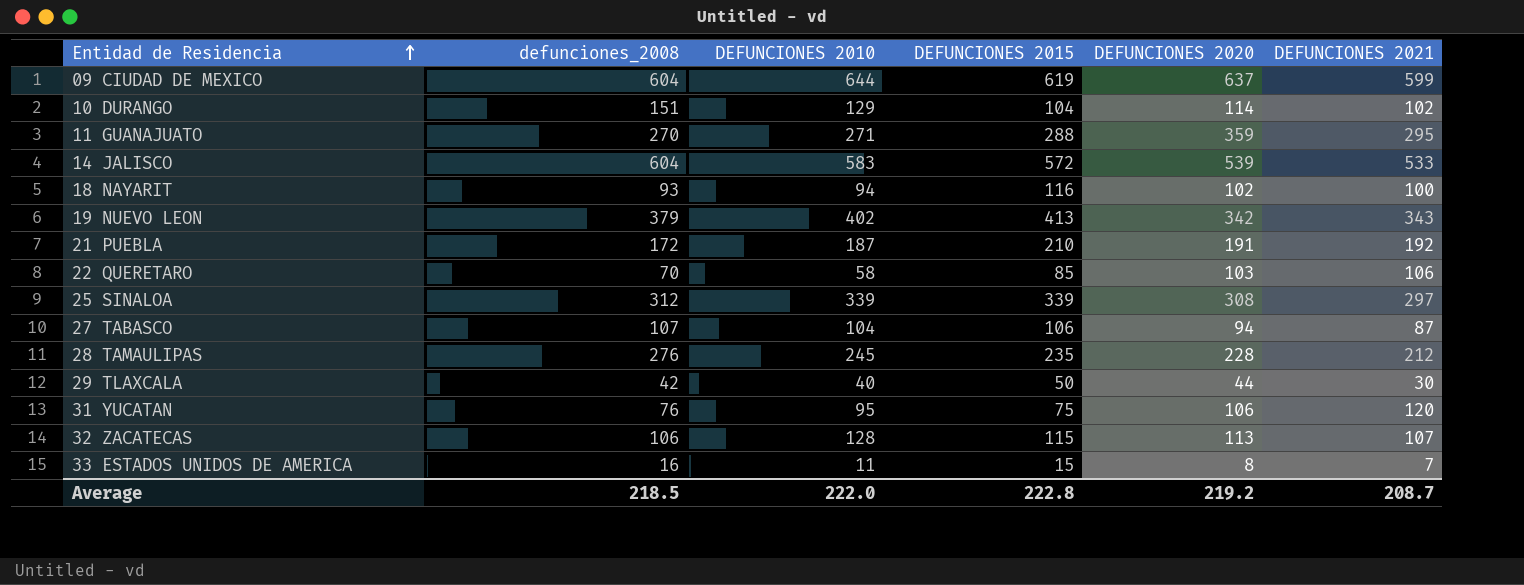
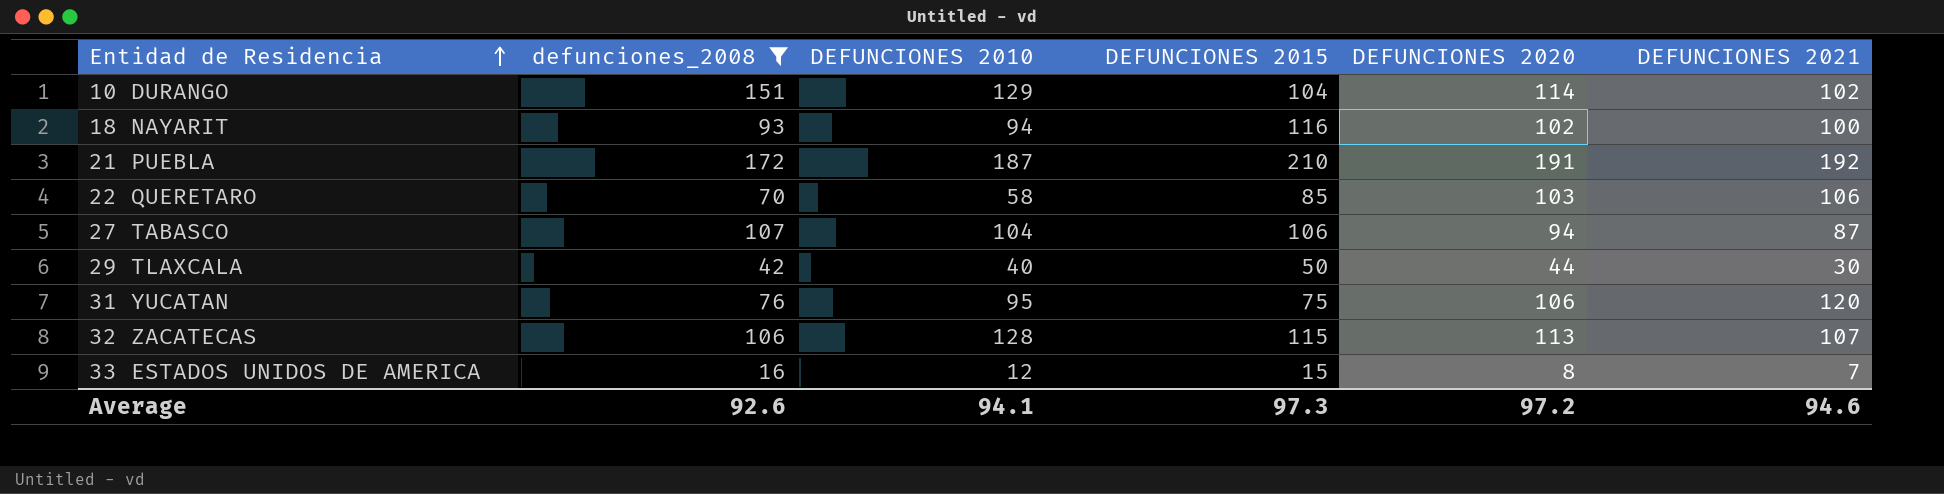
filter: none -> defunciones_2008 <= 172
33 ESTADOS UNIDOS DE AMERICA | DEFUNCIONES 2010: 11 -> 12
Average | defunciones_2008: 218.5 -> 92.6
Average | DEFUNCIONES 2010: 222.0 -> 94.1
Average | DEFUNCIONES 2015: 222.8 -> 97.3
Average | DEFUNCIONES 2020: 219.2 -> 97.2
Average | DEFUNCIONES 2021: 208.7 -> 94.6

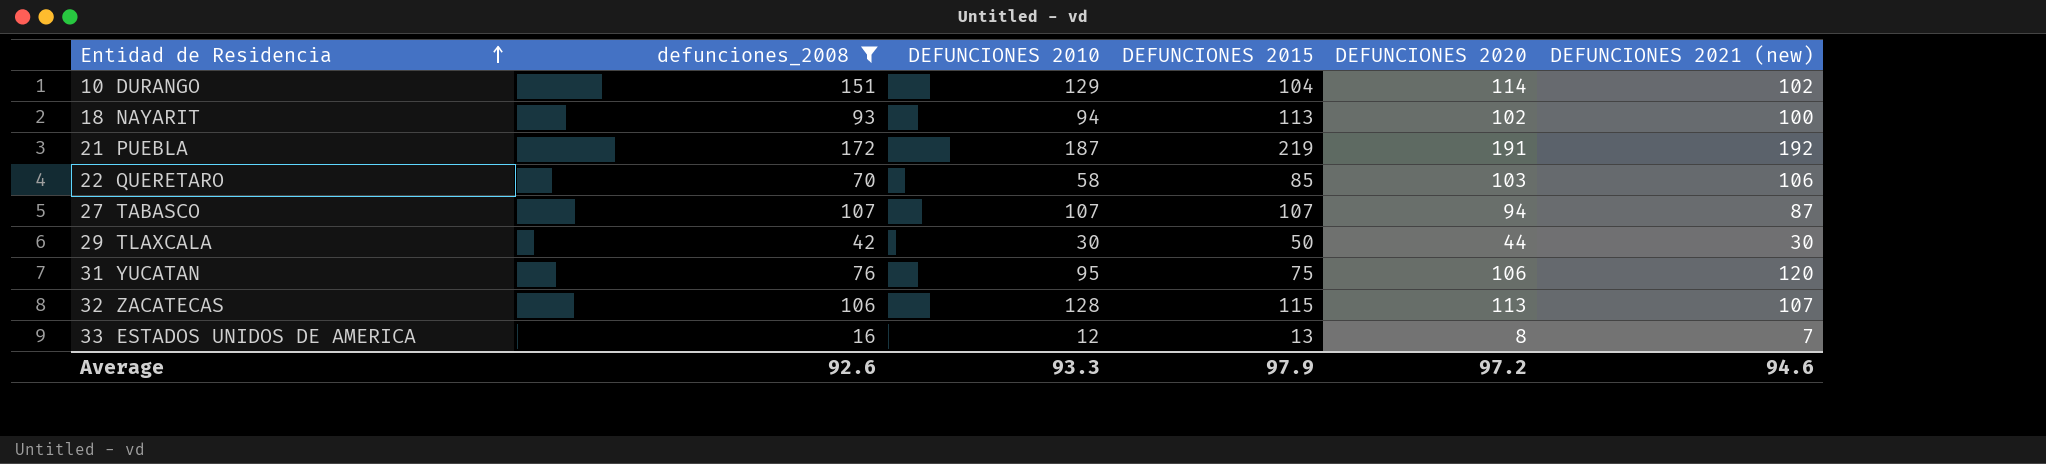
column name: DEFUNCIONES 2021 -> DEFUNCIONES 2021 (new)
18 NAYARIT | DEFUNCIONES 2015: 116 -> 113
21 PUEBLA | DEFUNCIONES 2015: 210 -> 219
27 TABASCO | DEFUNCIONES 2010: 104 -> 107
27 TABASCO | DEFUNCIONES 2015: 106 -> 107
29 TLAXCALA | DEFUNCIONES 2010: 40 -> 30
33 ESTADOS UNIDOS DE AMERICA | DEFUNCIONES 2015: 15 -> 13
Average | DEFUNCIONES 2010: 94.1 -> 93.3
Average | DEFUNCIONES 2015: 97.3 -> 97.9

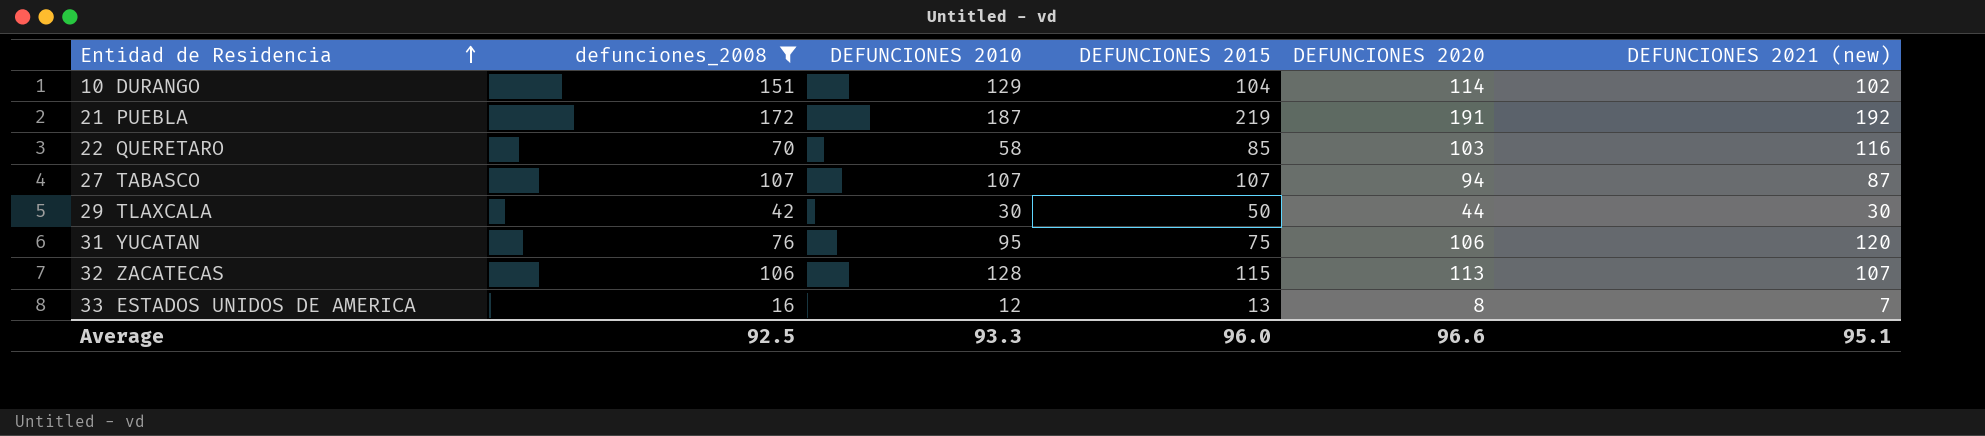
row 18 NAYARIT: 93 | 94 | 113 | 102 | 100 -> none
22 QUERETARO | DEFUNCIONES 2021 (new): 106 -> 116
Average | defunciones_2008: 92.6 -> 92.5
Average | DEFUNCIONES 2015: 97.9 -> 96.0
Average | DEFUNCIONES 2020: 97.2 -> 96.6
Average | DEFUNCIONES 2021 (new): 94.6 -> 95.1

